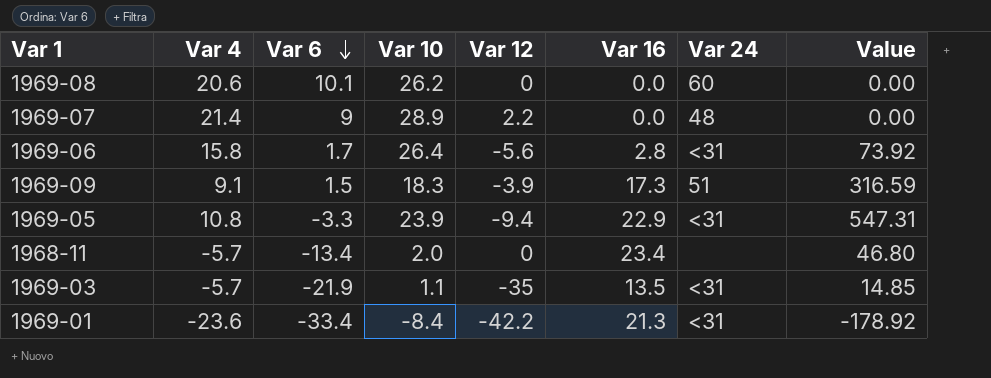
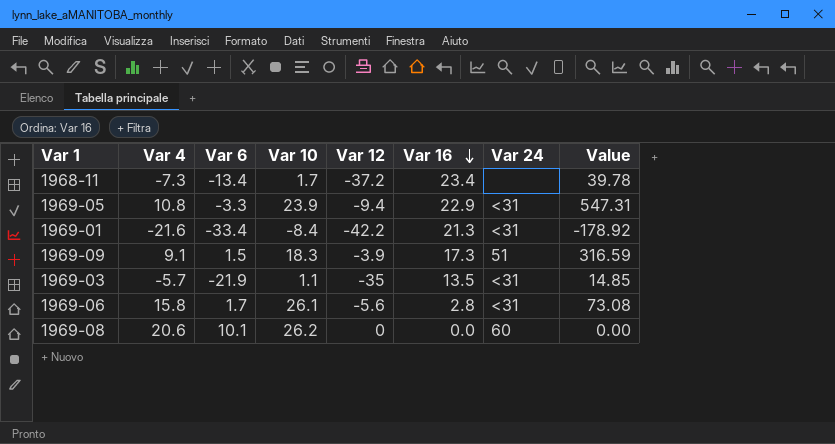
row order: Var 6 descending -> Var 16 descending
row 1969-07: 21.4 | 9 | 28.9 | 2.2 | 0.0 | 48 | 0.00 -> none
1968-11 | Var 4: -5.7 -> -7.3
1968-11 | Var 10: 2.0 -> 1.7
1968-11 | Var 12: 0 -> -37.2
1968-11 | Value: 46.80 -> 39.78
1969-01 | Var 4: -23.6 -> -21.6
1969-06 | Var 10: 26.4 -> 26.1
1969-06 | Value: 73.92 -> 73.08

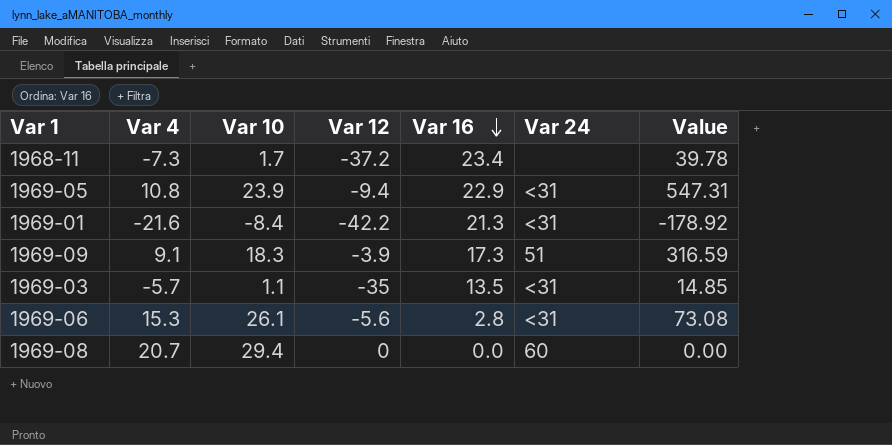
column Var 6 | position: 3 -> none
1969-06 | Var 4: 15.8 -> 15.3
1969-08 | Var 4: 20.6 -> 20.7
1969-08 | Var 10: 26.2 -> 29.4

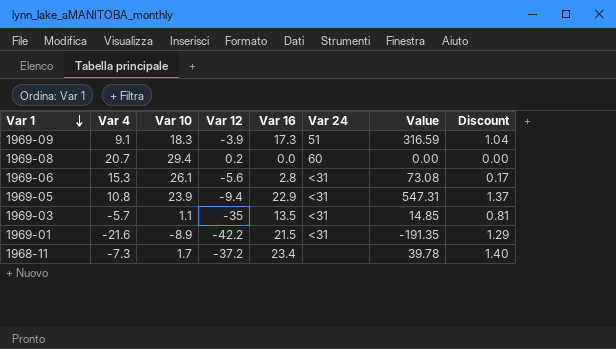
row order: Var 16 descending -> Var 1 descending
column Discount | formula: none -> [Var 16] * 0.06
1969-08 | Var 12: 0 -> 0.2
1969-01 | Var 10: -8.4 -> -8.9
1969-01 | Var 16: 21.3 -> 21.5
1969-01 | Value: -178.92 -> -191.35

